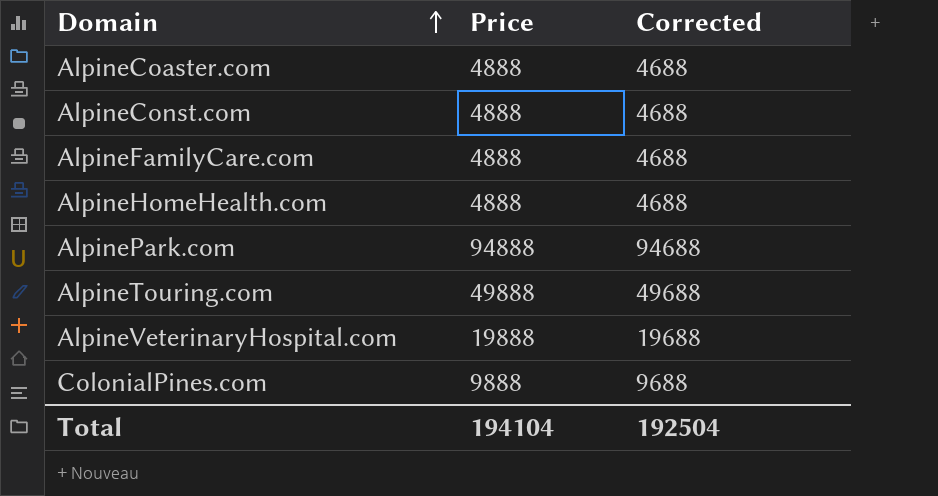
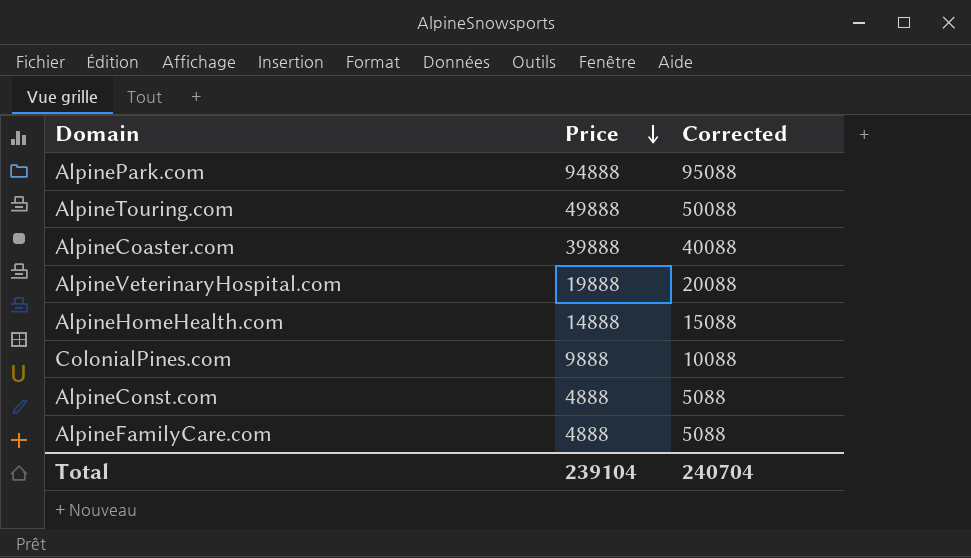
row order: Domain ascending -> Price descending
column Corrected | formula: [Price] - 200 -> [Price] + 200
AlpineCoaster.com | Price: 4888 -> 39888
AlpineHomeHealth.com | Price: 4888 -> 14888
Total | Price: 194104 -> 239104
Total | Corrected: 192504 -> 240704

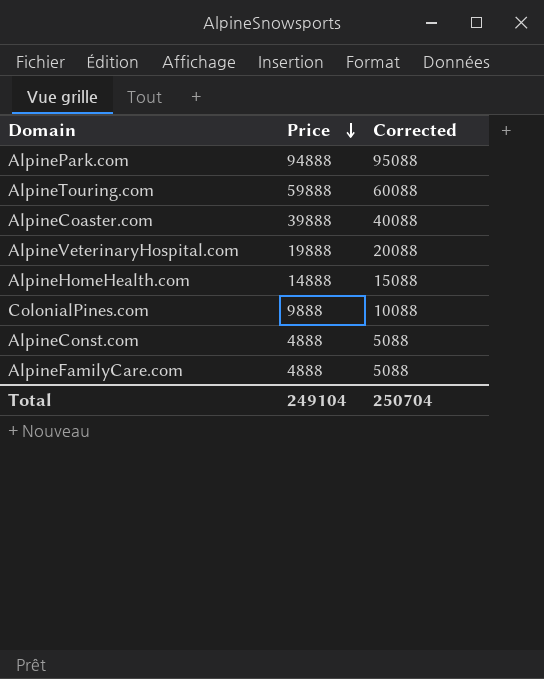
AlpineTouring.com | Price: 49888 -> 59888
AlpineTouring.com | Corrected: 50088 -> 60088
Total | Price: 239104 -> 249104
Total | Corrected: 240704 -> 250704

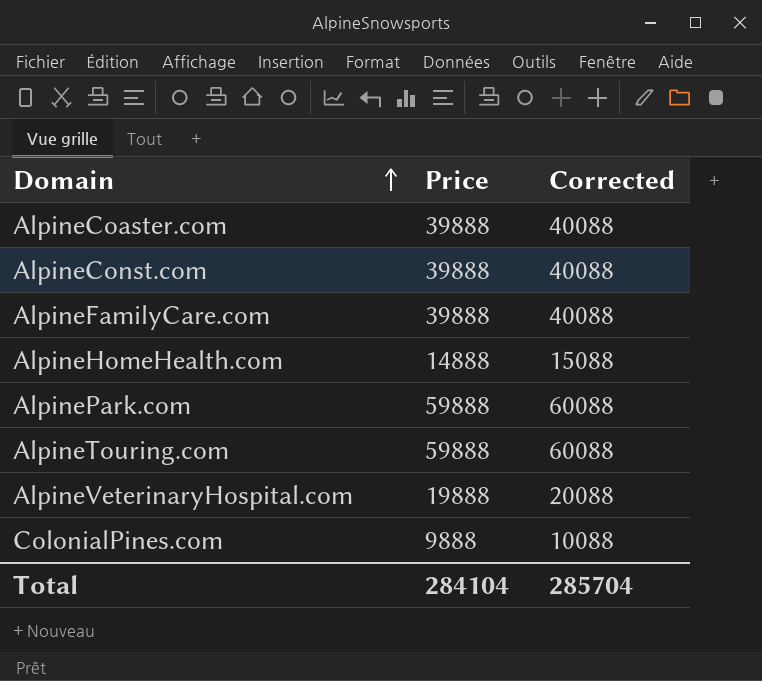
row order: Price descending -> Domain ascending
AlpineConst.com | Price: 4888 -> 39888
AlpineConst.com | Corrected: 5088 -> 40088
AlpineFamilyCare.com | Price: 4888 -> 39888
AlpineFamilyCare.com | Corrected: 5088 -> 40088
AlpinePark.com | Price: 94888 -> 59888
AlpinePark.com | Corrected: 95088 -> 60088
Total | Price: 249104 -> 284104
Total | Corrected: 250704 -> 285704

